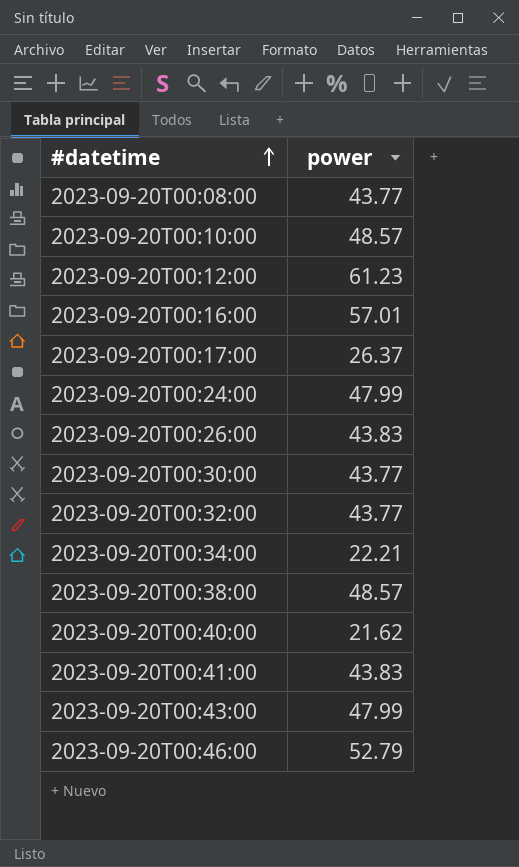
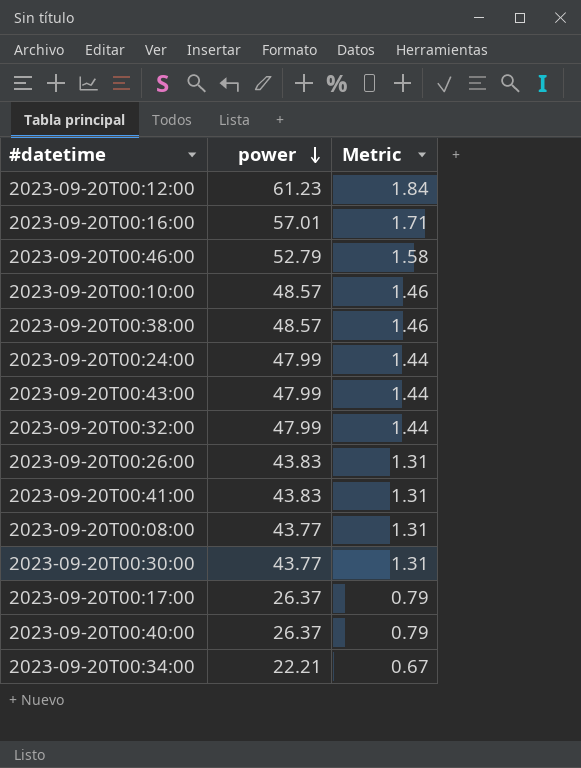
row order: #datetime ascending -> power descending
column Metric | formula: none -> [power] * 0.03
2023-09-20T00:32:00 | power: 43.77 -> 47.99
2023-09-20T00:40:00 | power: 21.62 -> 26.37

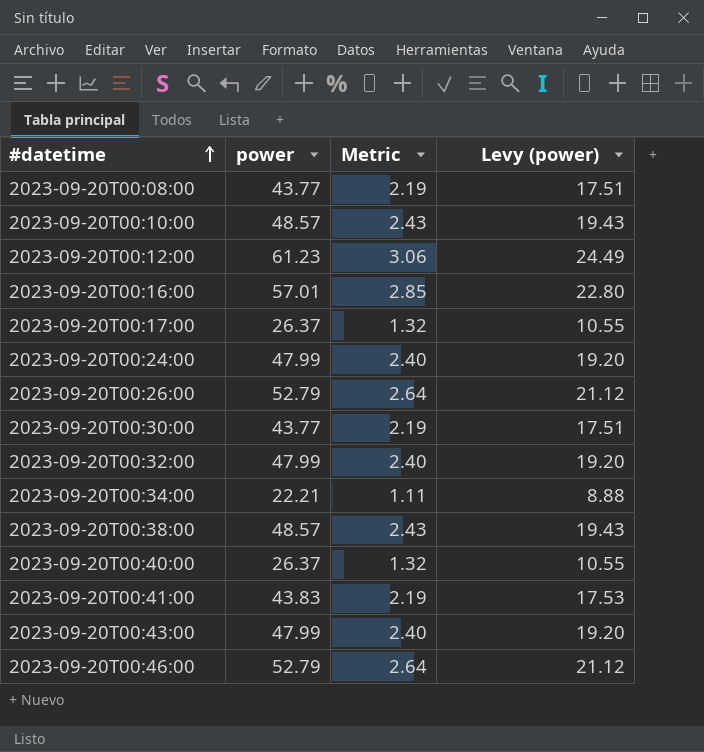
row order: power descending -> #datetime ascending
column Metric | formula: [power] * 0.03 -> [power] * 0.05
column Levy (power) | formula: none -> [power] * 0.4
2023-09-20T00:26:00 | power: 43.83 -> 52.79

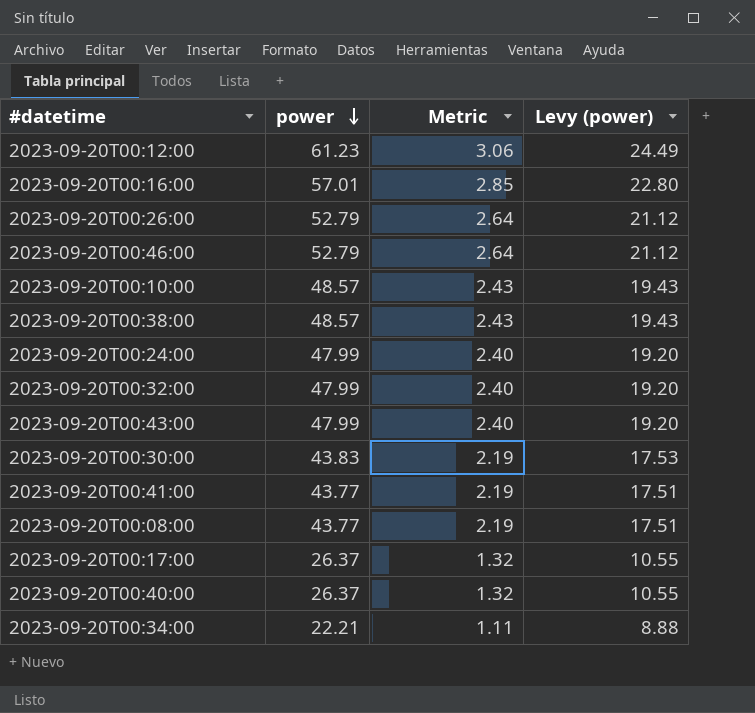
row order: #datetime ascending -> power descending
2023-09-20T00:30:00 | power: 43.77 -> 43.83
2023-09-20T00:30:00 | Levy (power): 17.51 -> 17.53
2023-09-20T00:41:00 | power: 43.83 -> 43.77
2023-09-20T00:41:00 | Levy (power): 17.53 -> 17.51

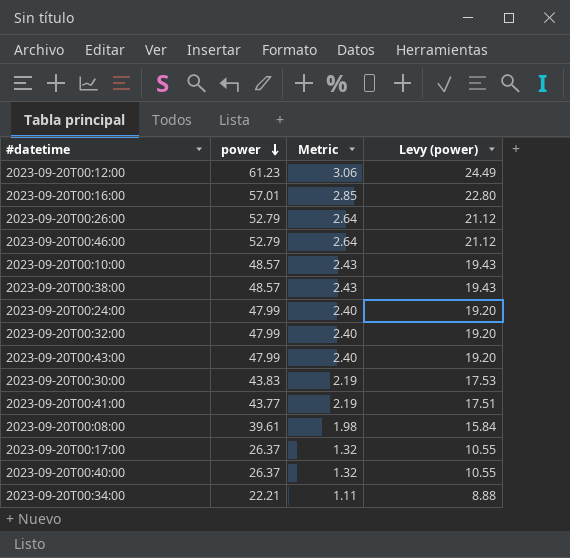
2023-09-20T00:08:00 | power: 43.77 -> 39.61
2023-09-20T00:08:00 | Metric: 2.19 -> 1.98
2023-09-20T00:08:00 | Levy (power): 17.51 -> 15.84

